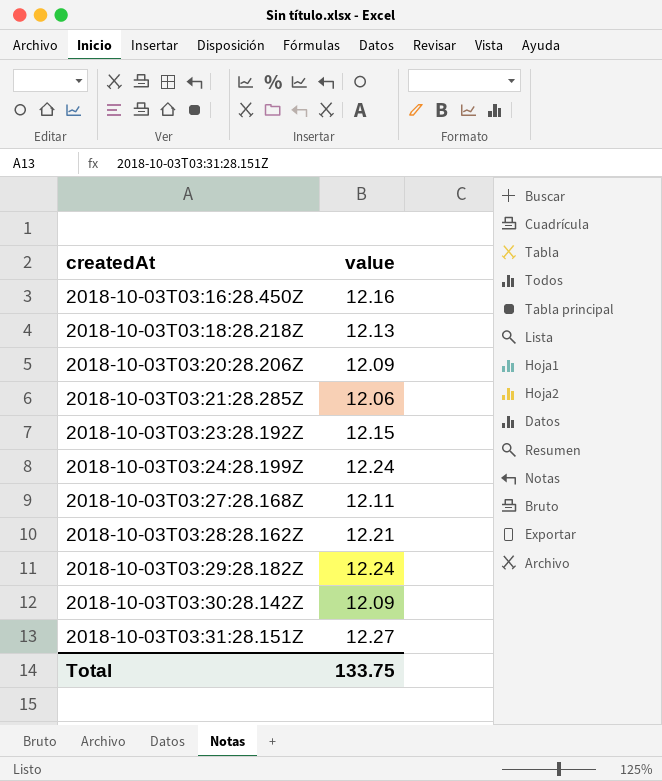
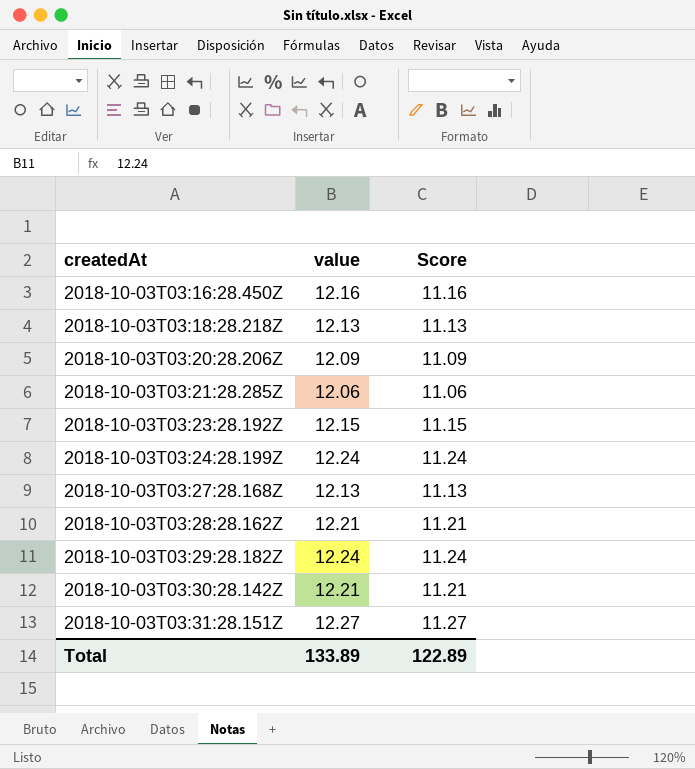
column Score | formula: none -> [value] - 1
2018-10-03T03:27:28.168Z | value: 12.11 -> 12.13
2018-10-03T03:30:28.142Z | value: 12.09 -> 12.21
Total | value: 133.75 -> 133.89

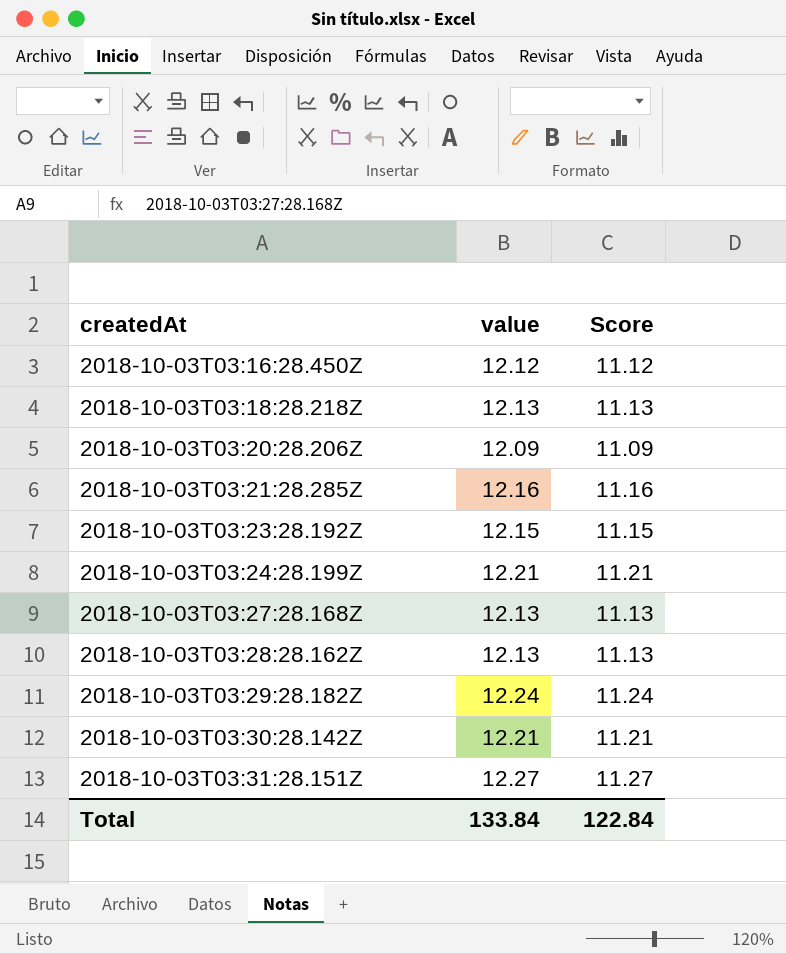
2018-10-03T03:16:28.450Z | value: 12.16 -> 12.12
2018-10-03T03:16:28.450Z | Score: 11.16 -> 11.12
2018-10-03T03:21:28.285Z | value: 12.06 -> 12.16
2018-10-03T03:21:28.285Z | Score: 11.06 -> 11.16
2018-10-03T03:24:28.199Z | value: 12.24 -> 12.21
2018-10-03T03:24:28.199Z | Score: 11.24 -> 11.21
2018-10-03T03:28:28.162Z | value: 12.21 -> 12.13
2018-10-03T03:28:28.162Z | Score: 11.21 -> 11.13
Total | value: 133.89 -> 133.84
Total | Score: 122.89 -> 122.84

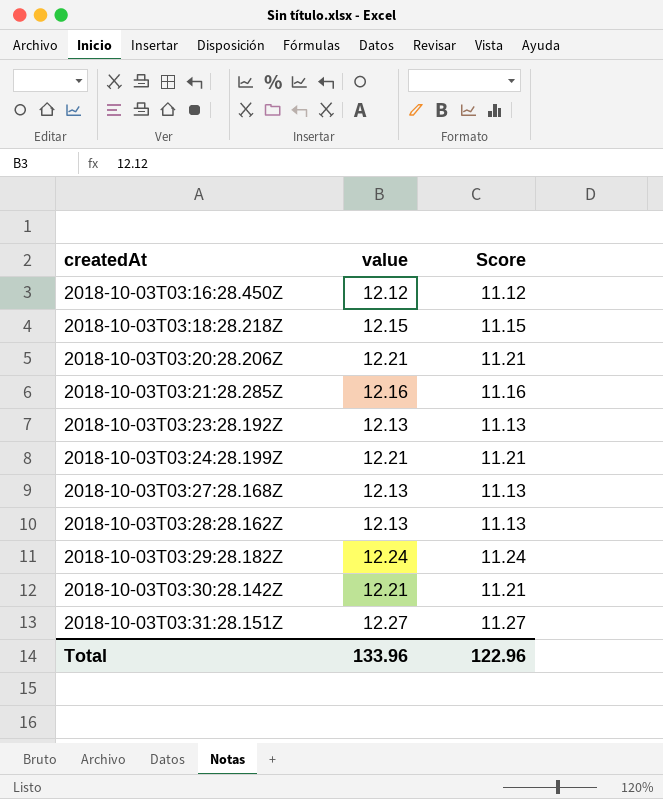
2018-10-03T03:18:28.218Z | value: 12.13 -> 12.15
2018-10-03T03:18:28.218Z | Score: 11.13 -> 11.15
2018-10-03T03:20:28.206Z | value: 12.09 -> 12.21
2018-10-03T03:20:28.206Z | Score: 11.09 -> 11.21
2018-10-03T03:23:28.192Z | value: 12.15 -> 12.13
2018-10-03T03:23:28.192Z | Score: 11.15 -> 11.13
Total | value: 133.84 -> 133.96
Total | Score: 122.84 -> 122.96

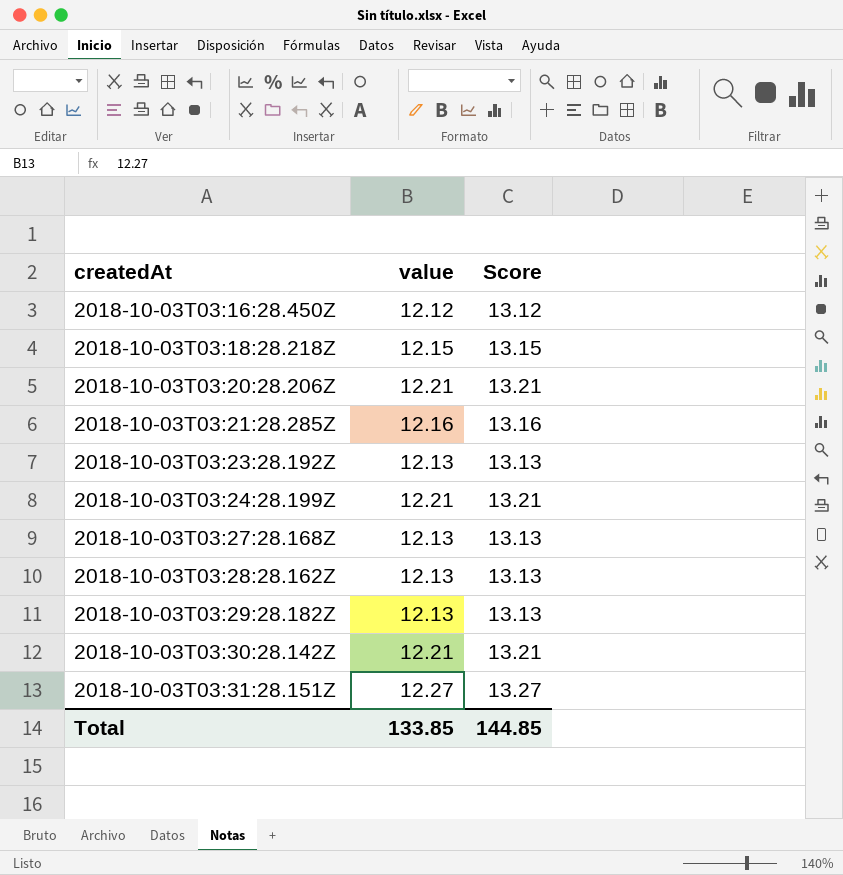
column Score | formula: [value] - 1 -> [value] + 1
2018-10-03T03:29:28.182Z | value: 12.24 -> 12.13
Total | value: 133.96 -> 133.85
Total | Score: 122.96 -> 144.85

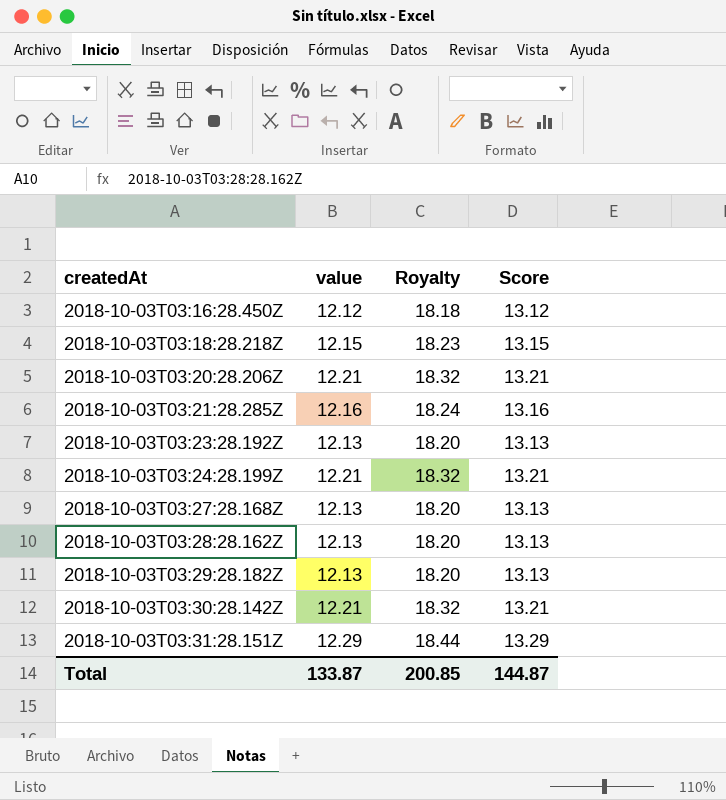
column Royalty | formula: none -> [value] * 1.5
2018-10-03T03:31:28.151Z | value: 12.27 -> 12.29
2018-10-03T03:31:28.151Z | Score: 13.27 -> 13.29
Total | value: 133.85 -> 133.87
Total | Score: 144.85 -> 144.87

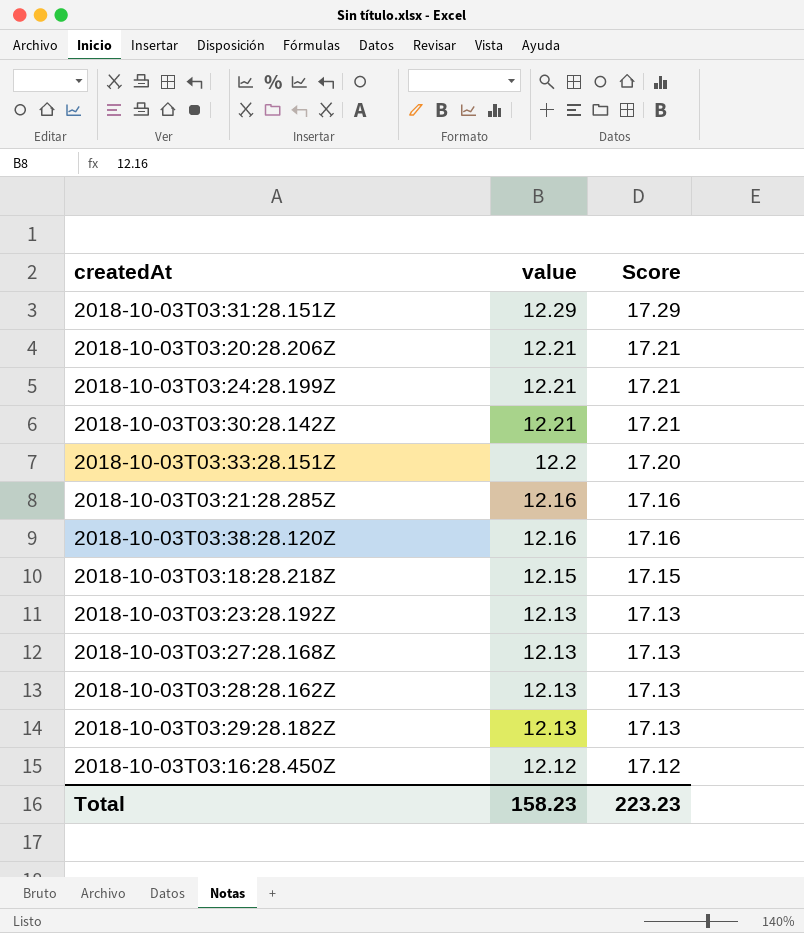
row order: createdAt ascending -> value descending
column Royalty | formula: [value] * 1.5 -> none
column Score | formula: [value] + 1 -> [value] + 5
row 2018-10-03T03:33:28.151Z: none -> 12.2 | 17.20
row 2018-10-03T03:38:28.120Z: none -> 12.16 | 17.16
Total | value: 133.87 -> 158.23
Total | Score: 144.87 -> 223.23

